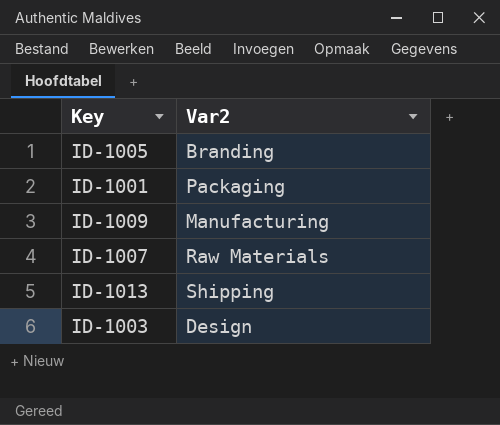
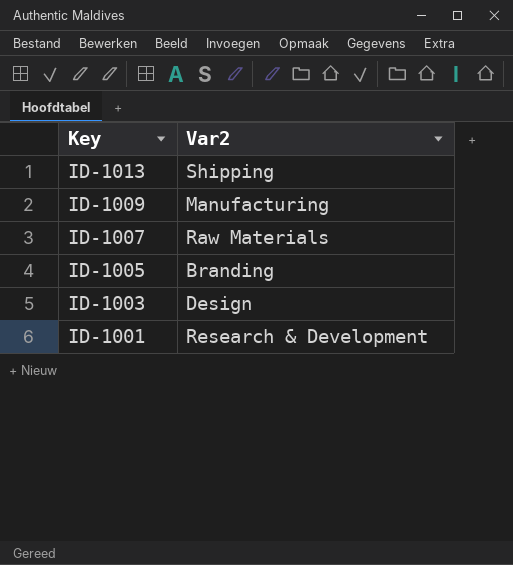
row order: none -> Key descending
ID-1001 | Var2: Packaging -> Research & Development

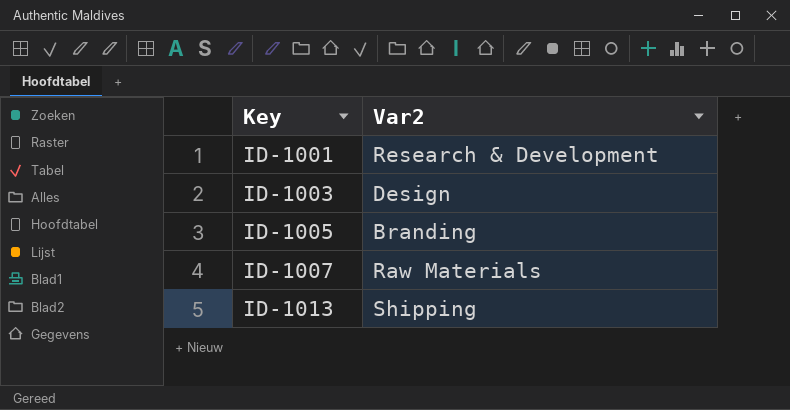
row order: Key descending -> Key ascending
row ID-1009: Manufacturing -> none

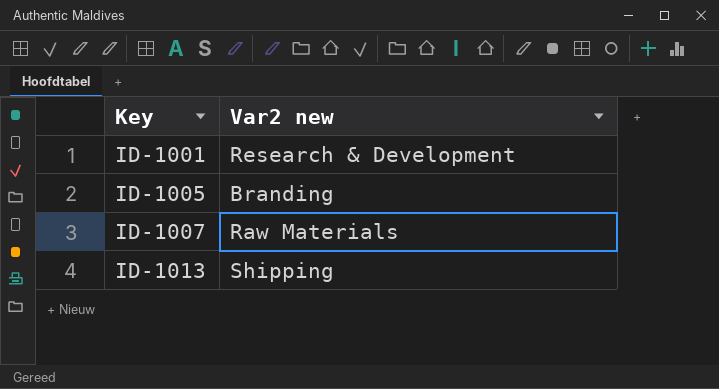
column name: Var2 -> Var2 new
row ID-1003: Design -> none

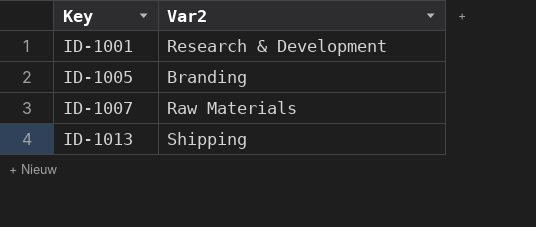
column name: Var2 new -> Var2

